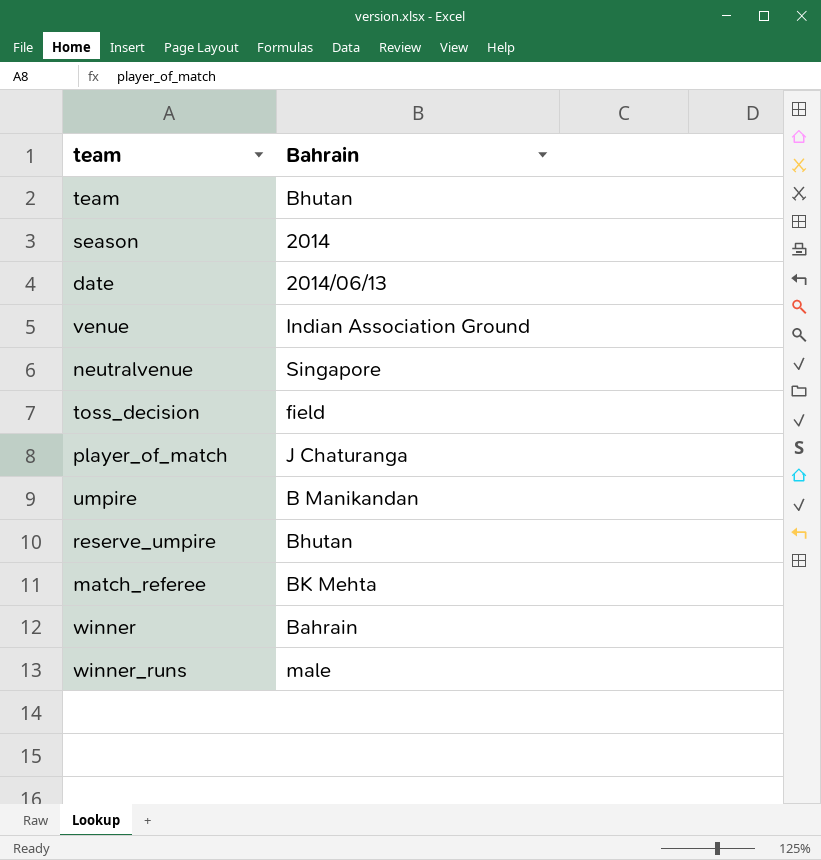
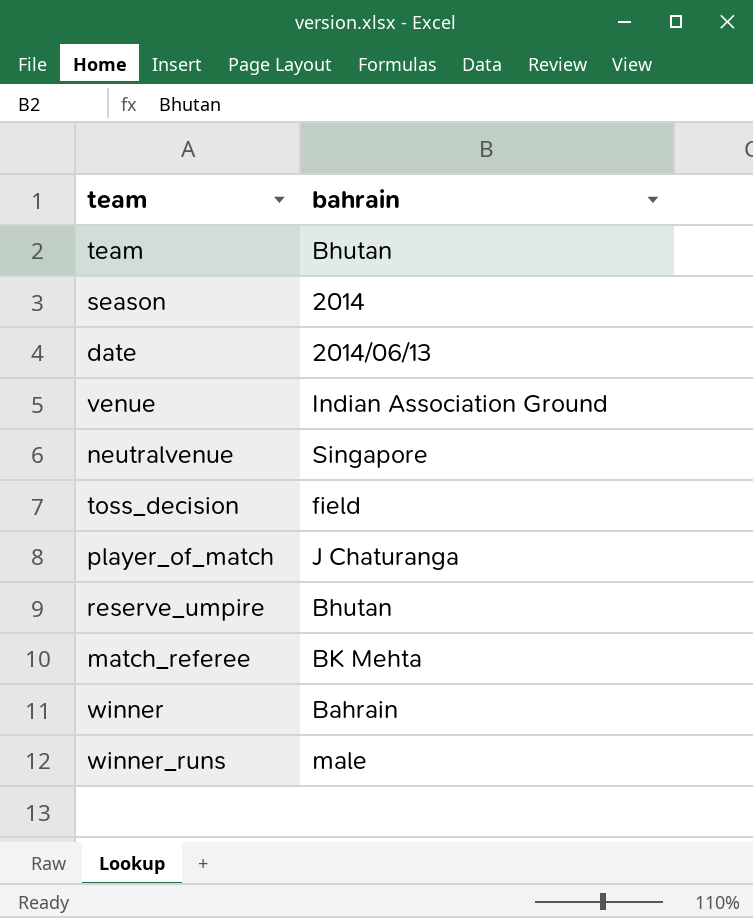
column name: Bahrain -> bahrain
row umpire: B Manikandan -> none

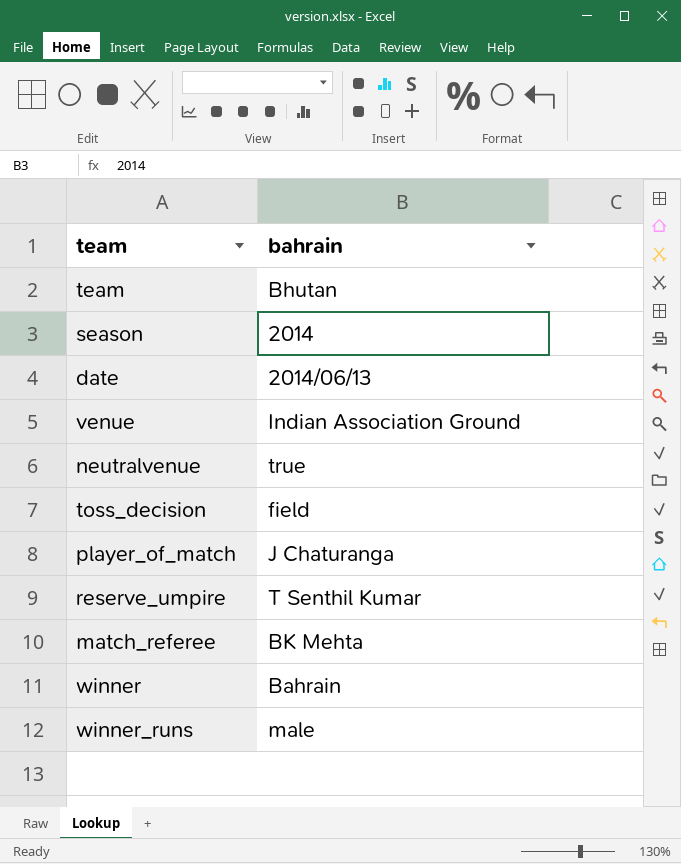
neutralvenue | bahrain: Singapore -> true
reserve_umpire | bahrain: Bhutan -> T Senthil Kumar

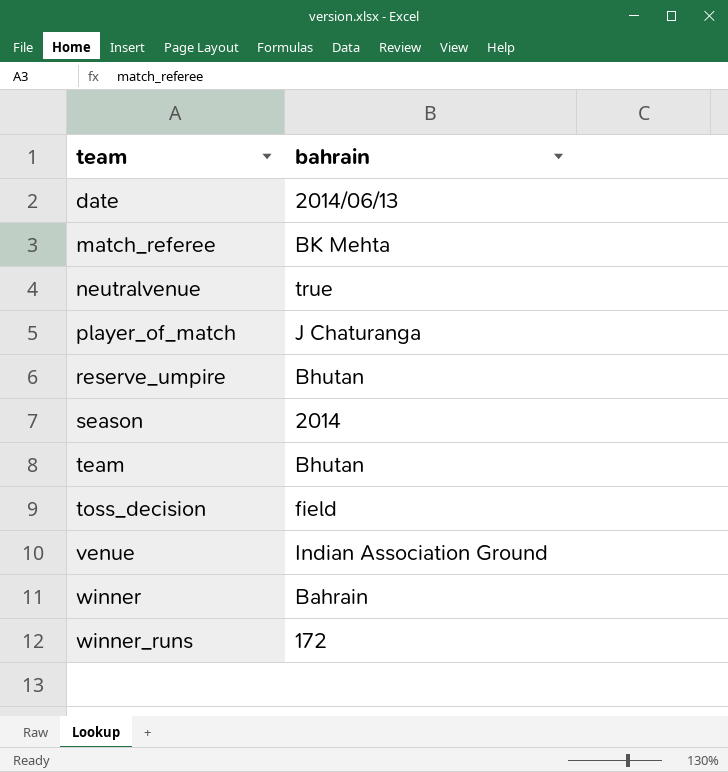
row order: none -> team ascending
reserve_umpire | bahrain: T Senthil Kumar -> Bhutan
winner_runs | bahrain: male -> 172

